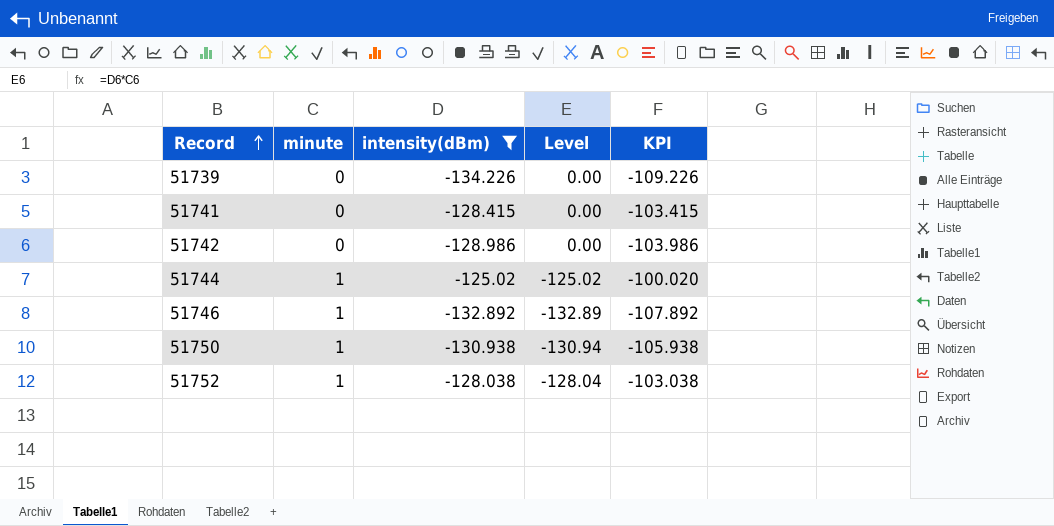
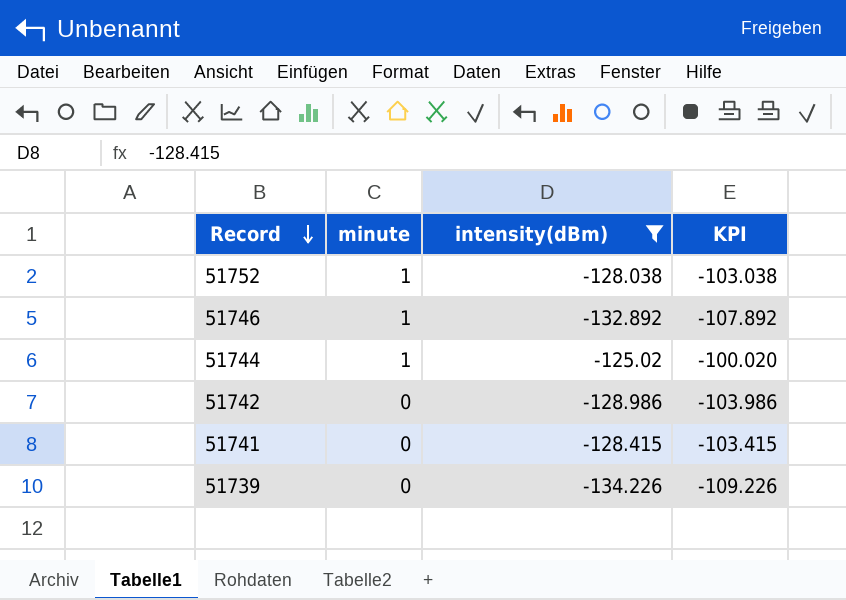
row order: Record ascending -> Record descending
column Level | formula: [minute] * [intensity(dBm)] -> none
row 51750: 1 | -130.938 | -130.94 | -105.938 -> none

